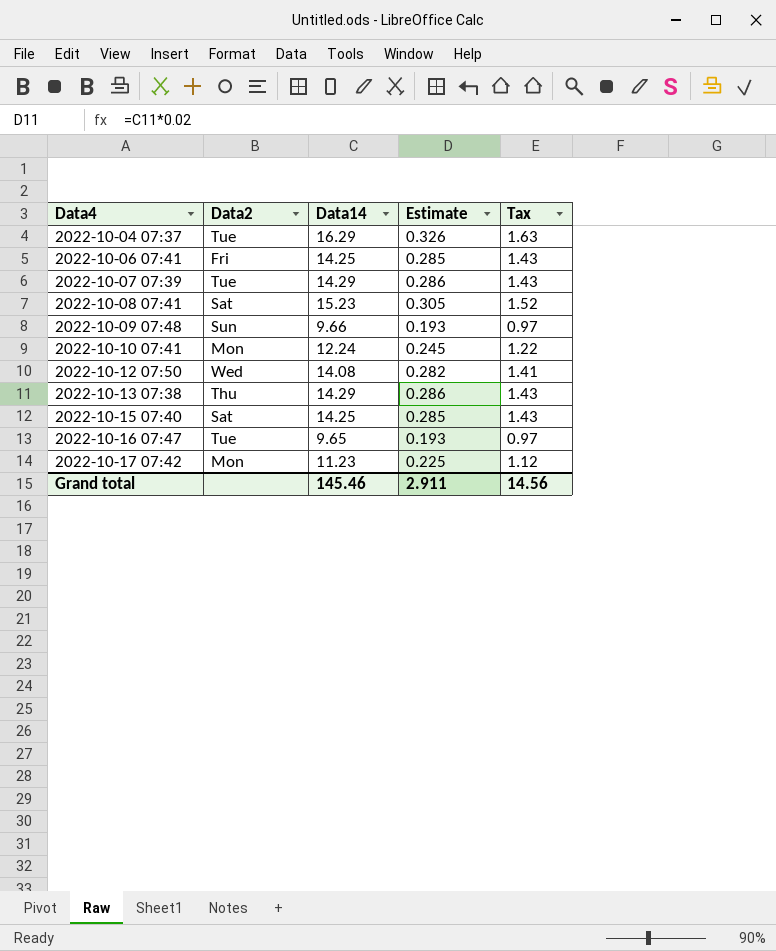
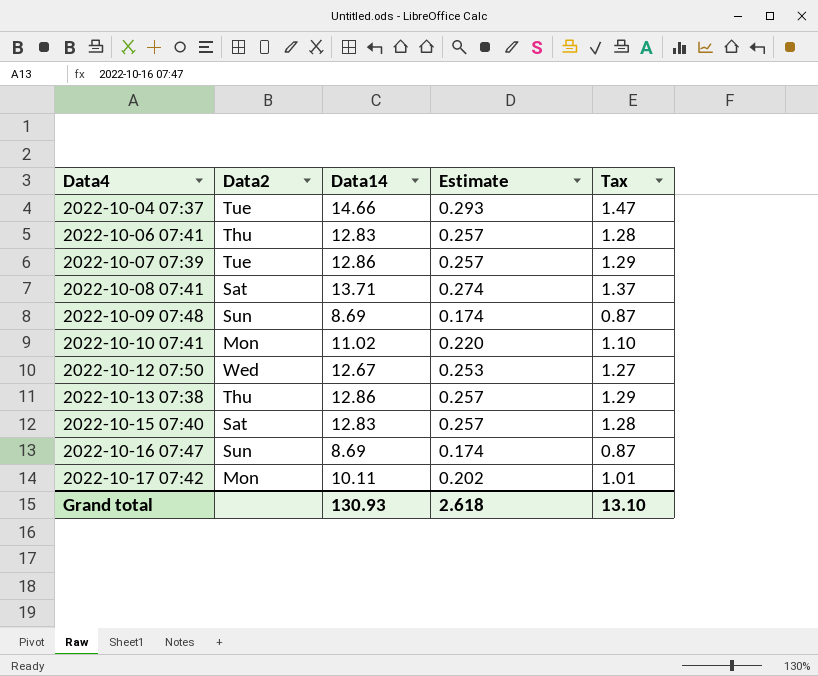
2022-10-04 07:37 | Data14: 16.29 -> 14.66
2022-10-04 07:37 | Estimate: 0.326 -> 0.293
2022-10-04 07:37 | Tax: 1.63 -> 1.47
2022-10-06 07:41 | Data2: Fri -> Thu
2022-10-06 07:41 | Data14: 14.25 -> 12.83
2022-10-06 07:41 | Estimate: 0.285 -> 0.257
2022-10-06 07:41 | Tax: 1.43 -> 1.28
2022-10-07 07:39 | Data14: 14.29 -> 12.86
2022-10-07 07:39 | Estimate: 0.286 -> 0.257
2022-10-07 07:39 | Tax: 1.43 -> 1.29
2022-10-08 07:41 | Data14: 15.23 -> 13.71
2022-10-08 07:41 | Estimate: 0.305 -> 0.274
2022-10-08 07:41 | Tax: 1.52 -> 1.37
2022-10-09 07:48 | Data14: 9.66 -> 8.69
2022-10-09 07:48 | Estimate: 0.193 -> 0.174
2022-10-09 07:48 | Tax: 0.97 -> 0.87
2022-10-10 07:41 | Data14: 12.24 -> 11.02
2022-10-10 07:41 | Estimate: 0.245 -> 0.220
2022-10-10 07:41 | Tax: 1.22 -> 1.10
2022-10-12 07:50 | Data14: 14.08 -> 12.67
2022-10-12 07:50 | Estimate: 0.282 -> 0.253
2022-10-12 07:50 | Tax: 1.41 -> 1.27
2022-10-13 07:38 | Data14: 14.29 -> 12.86
2022-10-13 07:38 | Estimate: 0.286 -> 0.257
2022-10-13 07:38 | Tax: 1.43 -> 1.29
2022-10-15 07:40 | Data14: 14.25 -> 12.83
2022-10-15 07:40 | Estimate: 0.285 -> 0.257
2022-10-15 07:40 | Tax: 1.43 -> 1.28
2022-10-16 07:47 | Data2: Tue -> Sun
2022-10-16 07:47 | Data14: 9.65 -> 8.69
2022-10-16 07:47 | Estimate: 0.193 -> 0.174
2022-10-16 07:47 | Tax: 0.97 -> 0.87
2022-10-17 07:42 | Data14: 11.23 -> 10.11
2022-10-17 07:42 | Estimate: 0.225 -> 0.202
2022-10-17 07:42 | Tax: 1.12 -> 1.01
Grand total | Data14: 145.46 -> 130.93
Grand total | Estimate: 2.911 -> 2.618
Grand total | Tax: 14.56 -> 13.10

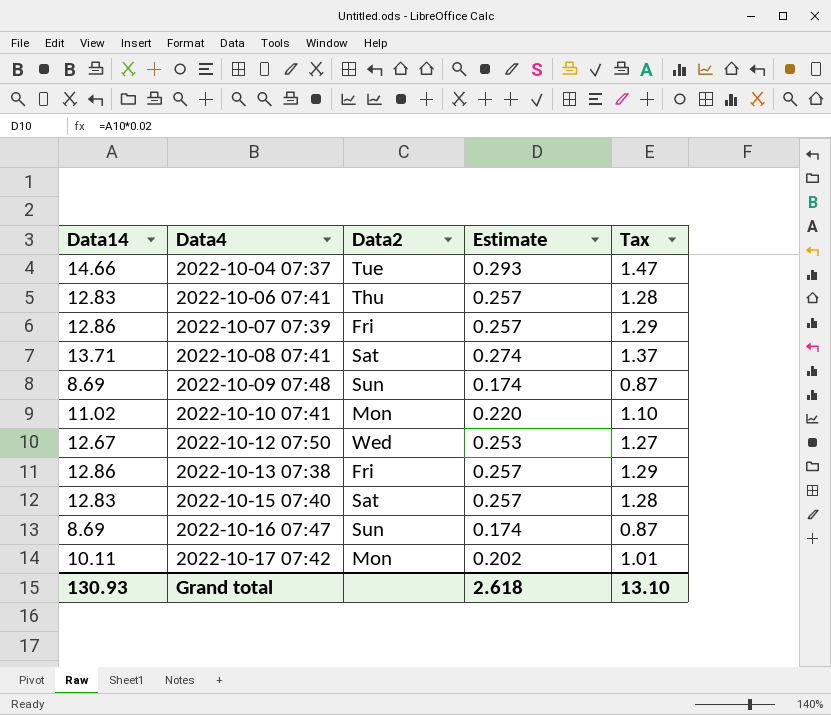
column Data14 | position: 3 -> 1
2022-10-07 07:39 | Data2: Tue -> Fri
2022-10-13 07:38 | Data2: Thu -> Fri

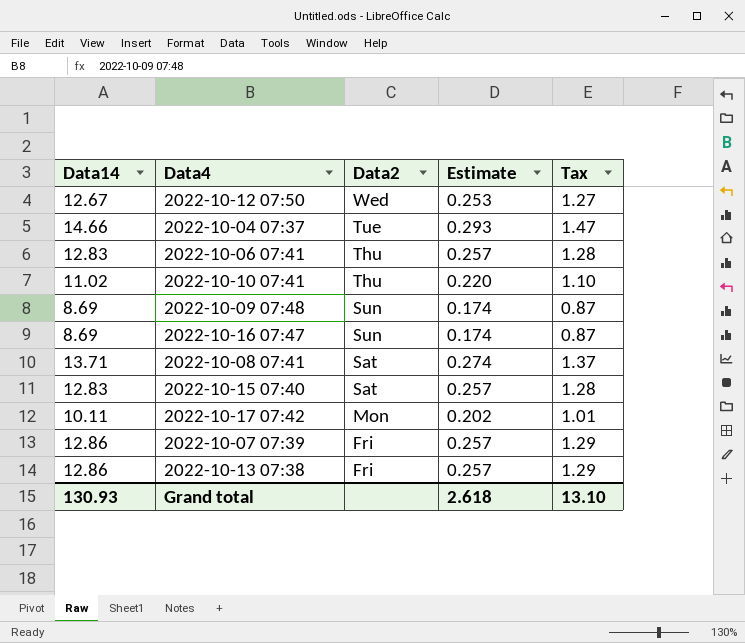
row order: Data4 ascending -> Data2 descending
2022-10-10 07:41 | Data2: Mon -> Thu

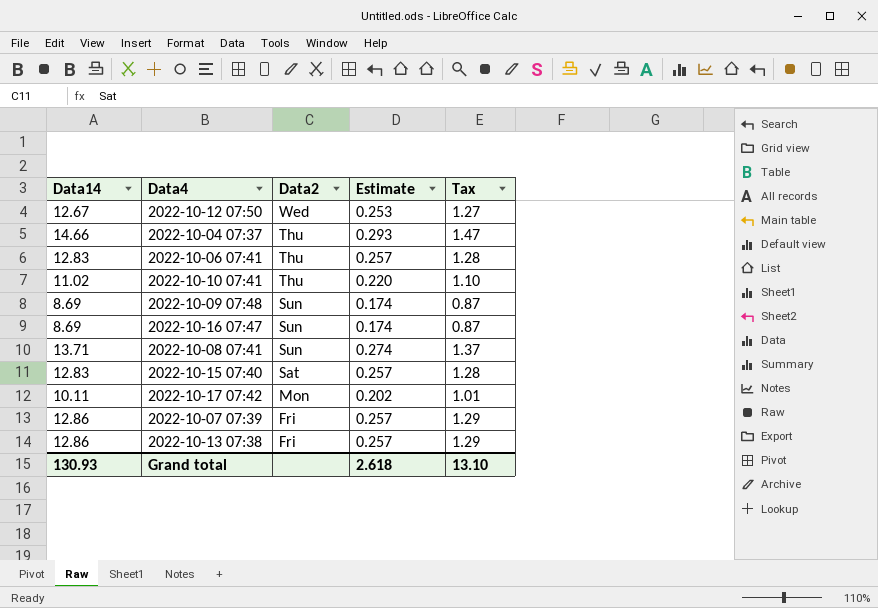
2022-10-04 07:37 | Data2: Tue -> Thu
2022-10-08 07:41 | Data2: Sat -> Sun

